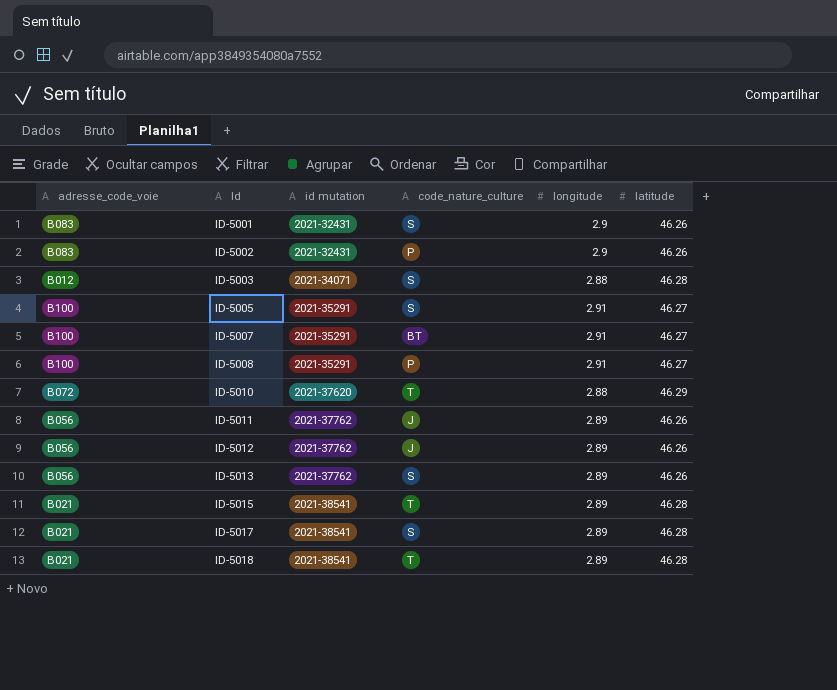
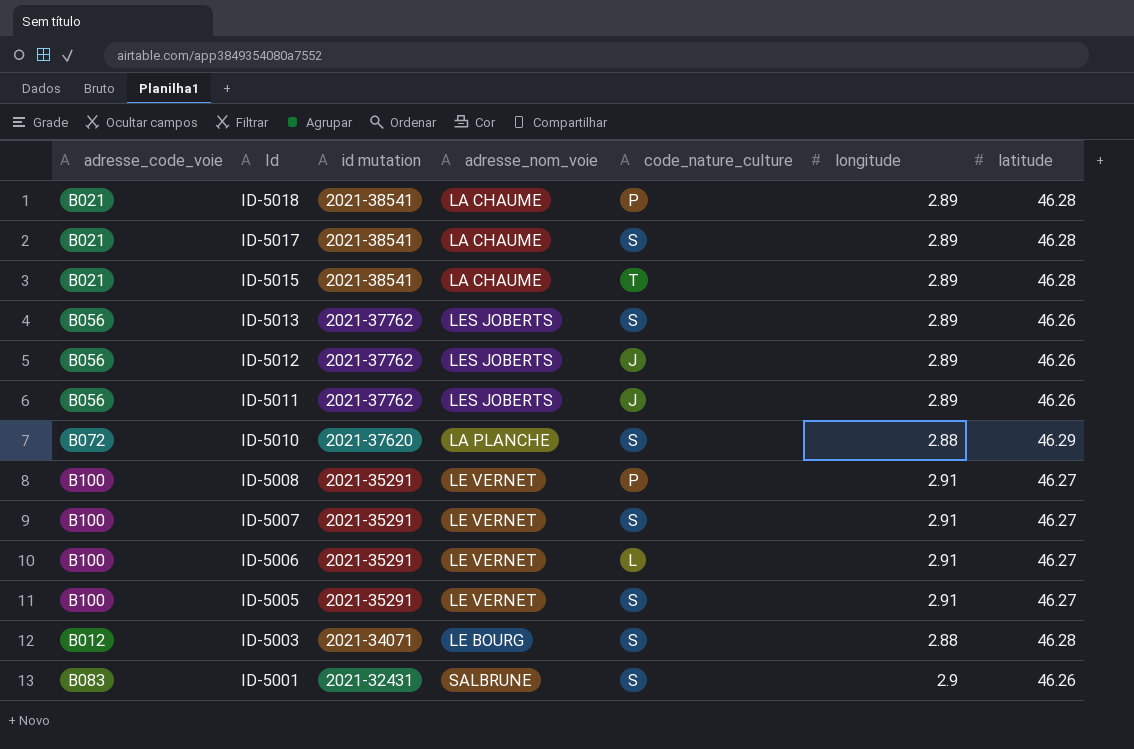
row order: Id ascending -> Id descending
column adresse_nom_voie | position: none -> 4
row ID-5002: B083 | 2021-32431 | P | 2.9 | 46.26 -> none
ID-5018 | code_nature_culture: T -> P
ID-5010 | code_nature_culture: T -> S
ID-5007 | code_nature_culture: BT -> S
row ID-5006: none -> B100 | 2021-35291 | LE VERNET | L | 2.91 | 46.27

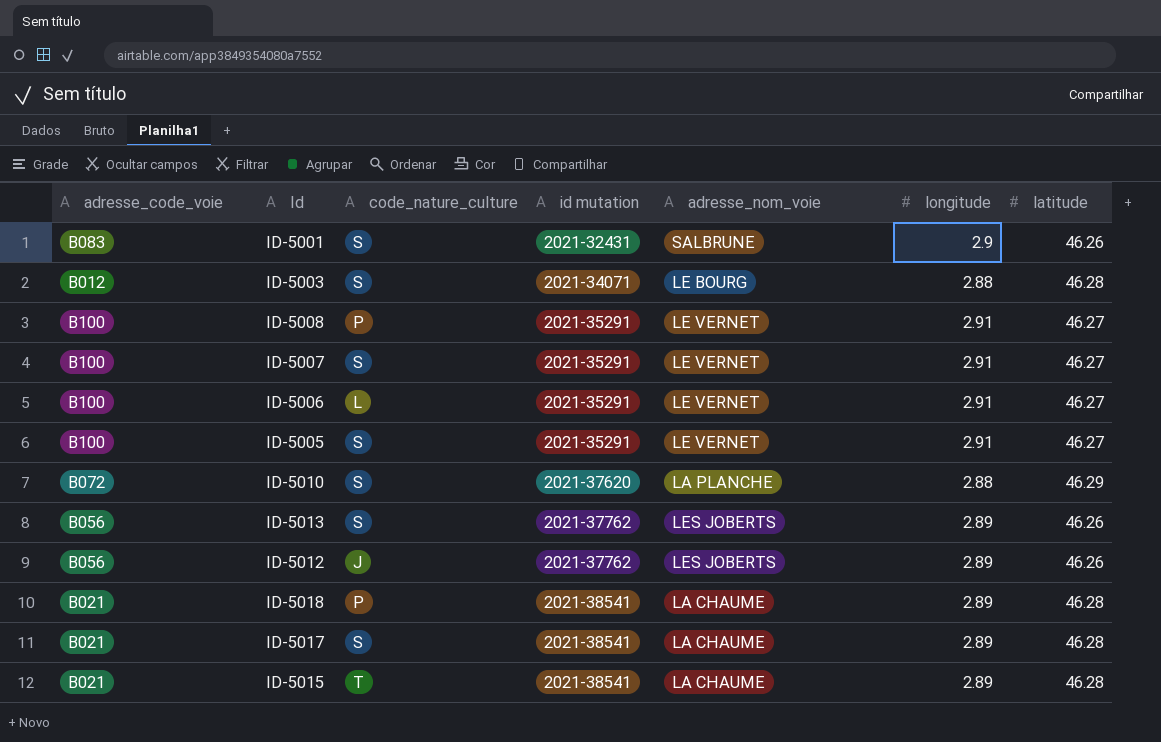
row order: Id descending -> id mutation ascending
column code_nature_culture | position: 5 -> 3
row ID-5011: B056 | 2021-37762 | LES JOBERTS | J | 2.89 | 46.26 -> none

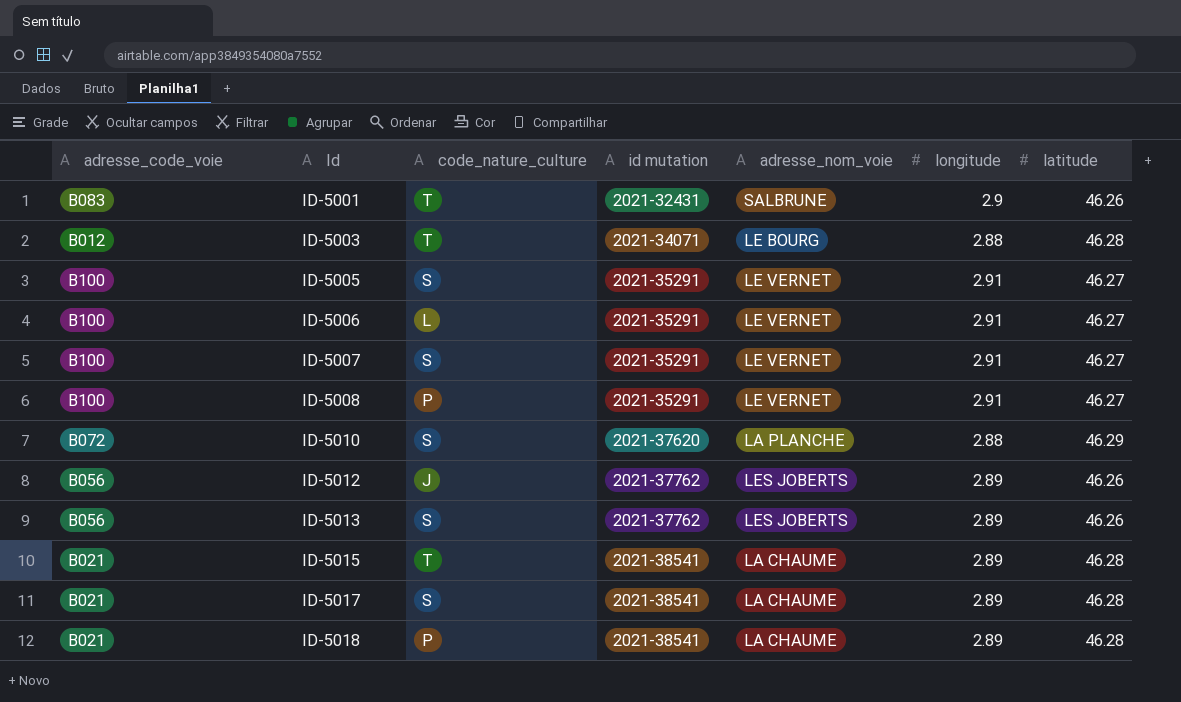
row order: id mutation ascending -> Id ascending
ID-5001 | code_nature_culture: S -> T
ID-5003 | code_nature_culture: S -> T

